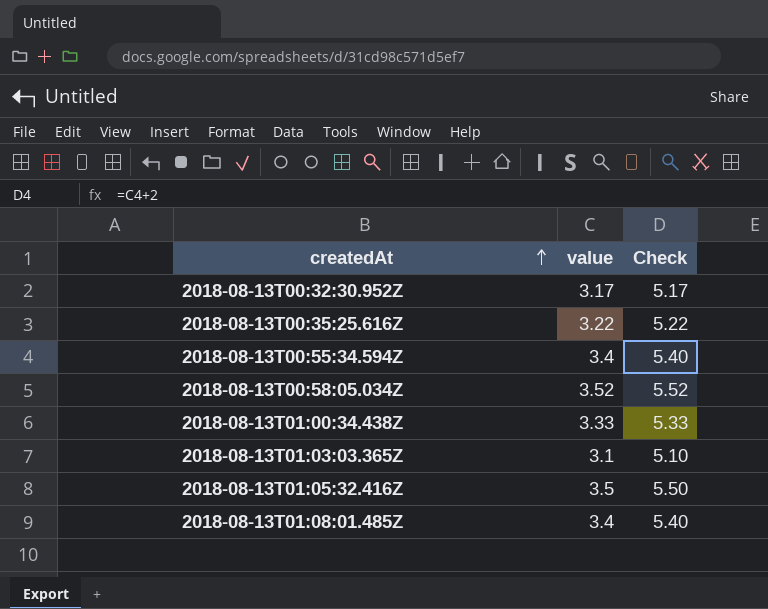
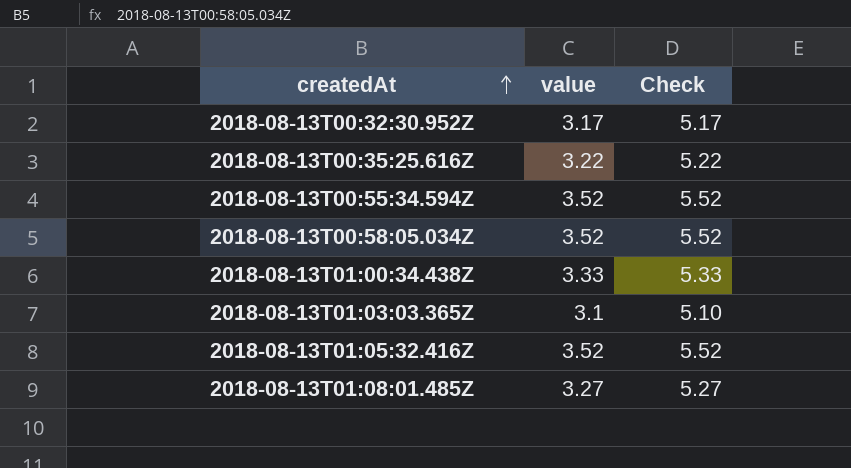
2018-08-13T00:55:34.594Z | value: 3.4 -> 3.52
2018-08-13T00:55:34.594Z | Check: 5.40 -> 5.52
2018-08-13T01:05:32.416Z | value: 3.5 -> 3.52
2018-08-13T01:05:32.416Z | Check: 5.50 -> 5.52
2018-08-13T01:08:01.485Z | value: 3.4 -> 3.27
2018-08-13T01:08:01.485Z | Check: 5.40 -> 5.27

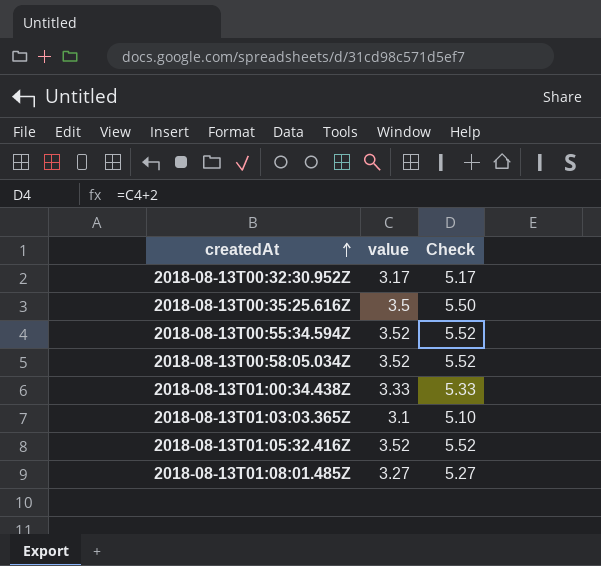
2018-08-13T00:35:25.616Z | value: 3.22 -> 3.5
2018-08-13T00:35:25.616Z | Check: 5.22 -> 5.50

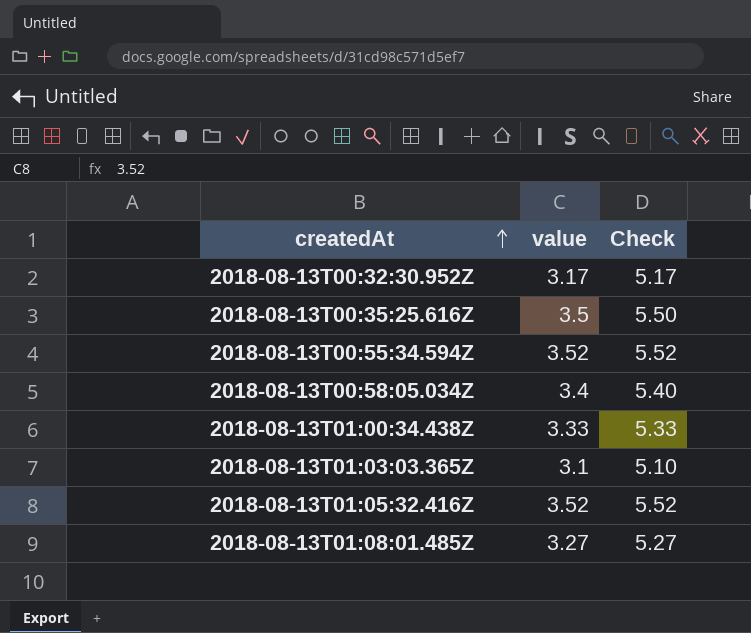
2018-08-13T00:58:05.034Z | value: 3.52 -> 3.4
2018-08-13T00:58:05.034Z | Check: 5.52 -> 5.40

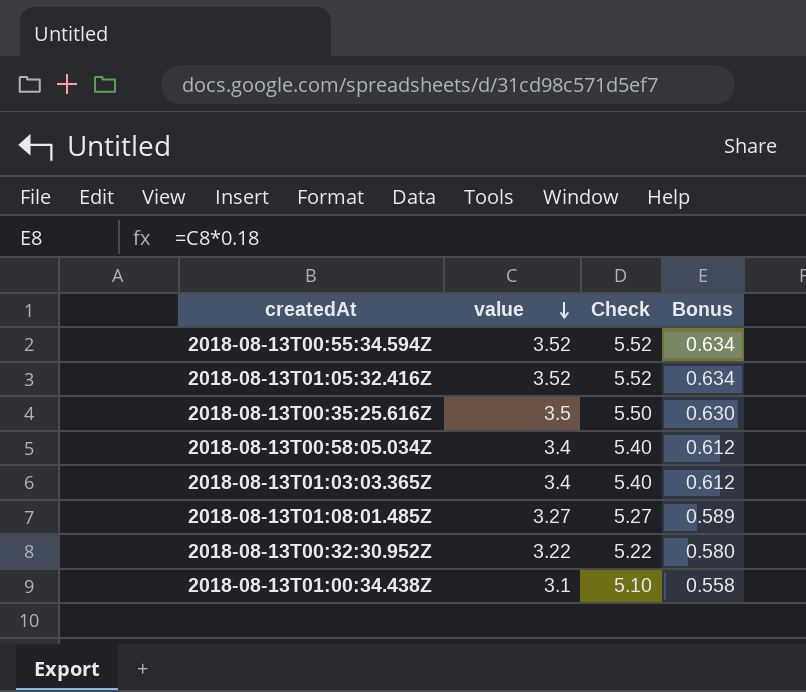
row order: createdAt ascending -> value descending
column Bonus | formula: none -> [value] * 0.18
2018-08-13T01:03:03.365Z | value: 3.1 -> 3.4
2018-08-13T01:03:03.365Z | Check: 5.10 -> 5.40
2018-08-13T00:32:30.952Z | value: 3.17 -> 3.22
2018-08-13T00:32:30.952Z | Check: 5.17 -> 5.22
2018-08-13T01:00:34.438Z | value: 3.33 -> 3.1
2018-08-13T01:00:34.438Z | Check: 5.33 -> 5.10

